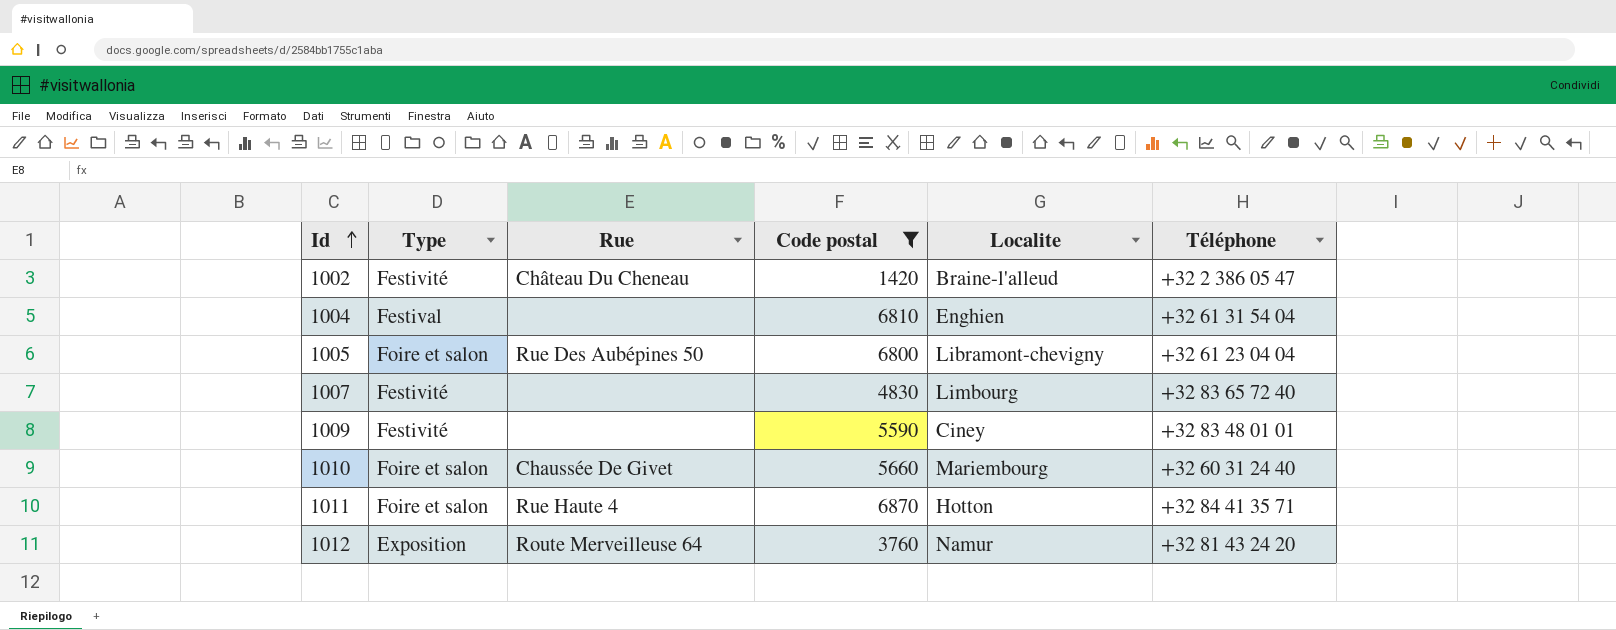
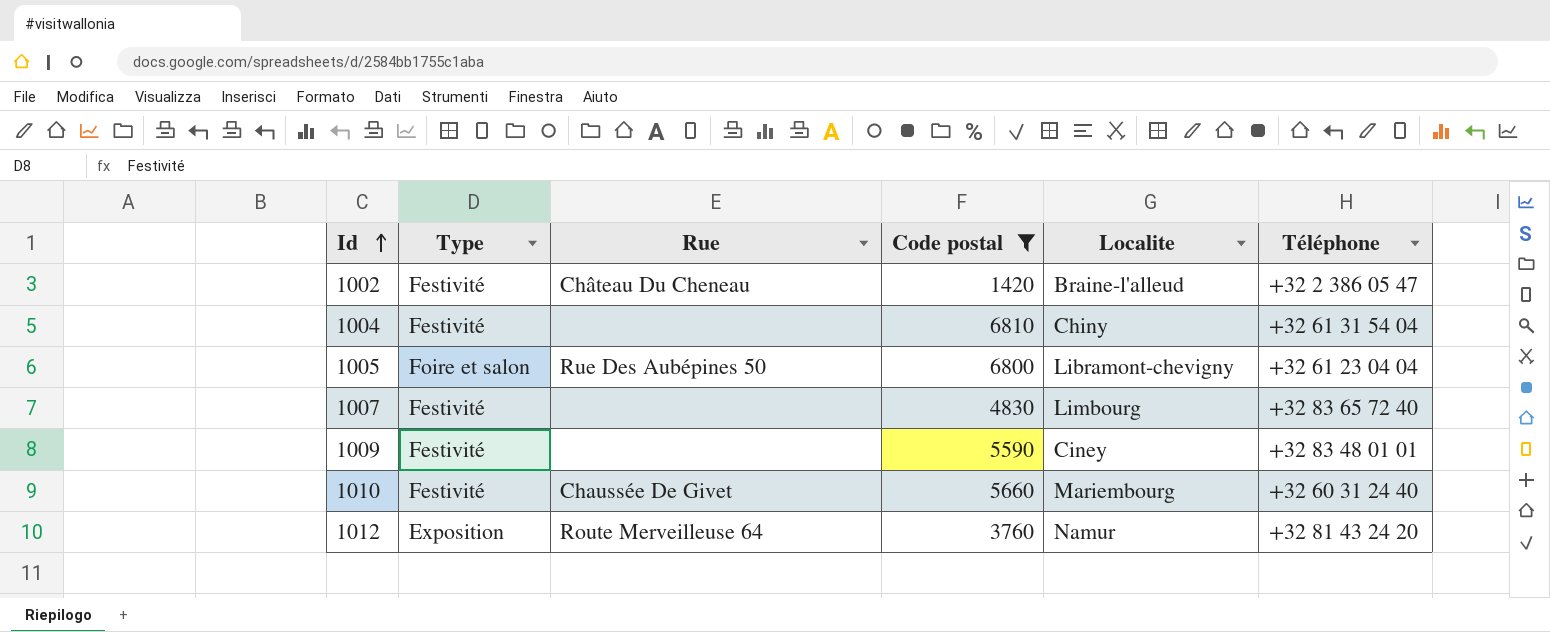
row 1011: Foire et salon | Rue Haute 4 | 6870 | Hotton | +32 84 41 35 71 -> none
1004 | Type: Festival -> Festivité
1004 | Localite: Enghien -> Chiny
1010 | Type: Foire et salon -> Festivité

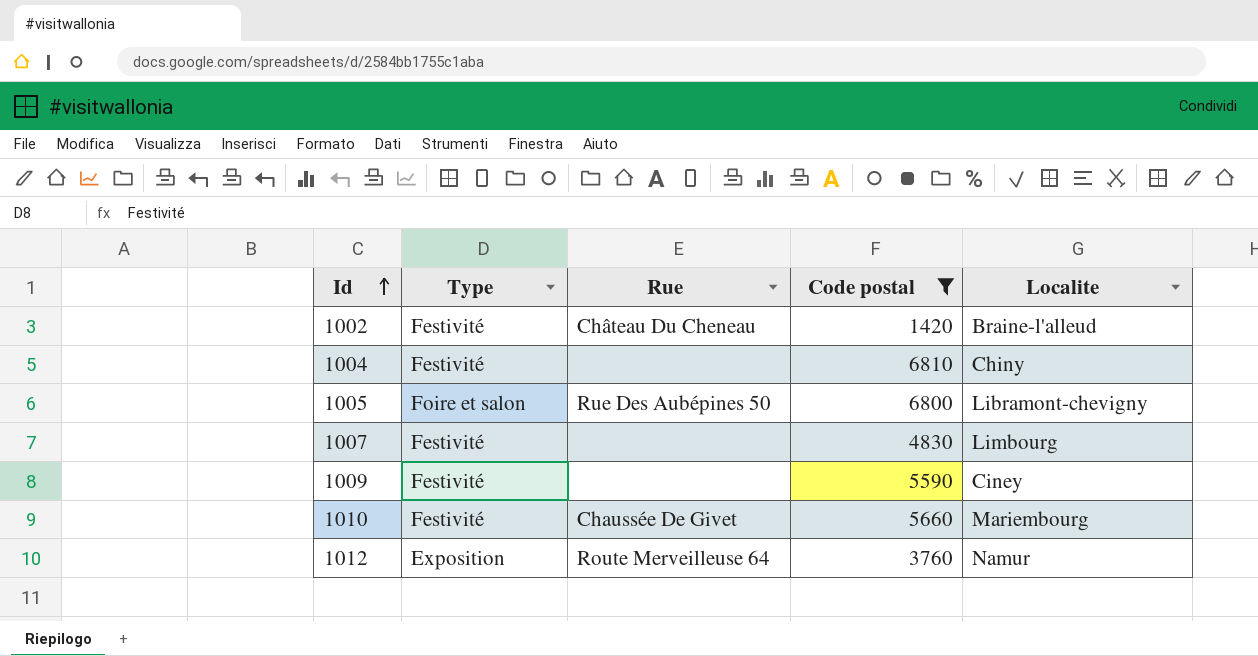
column Téléphone | position: 6 -> none

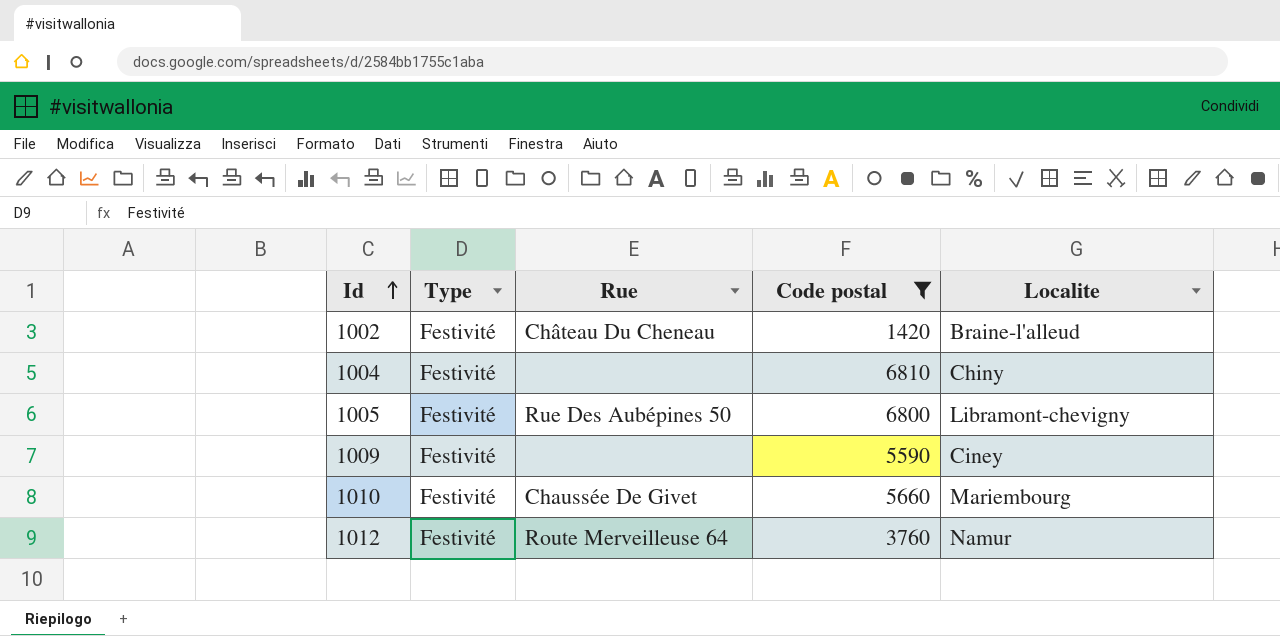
row 1007: Festivité | none | 4830 | Limbourg -> none
1005 | Type: Foire et salon -> Festivité
1012 | Type: Exposition -> Festivité

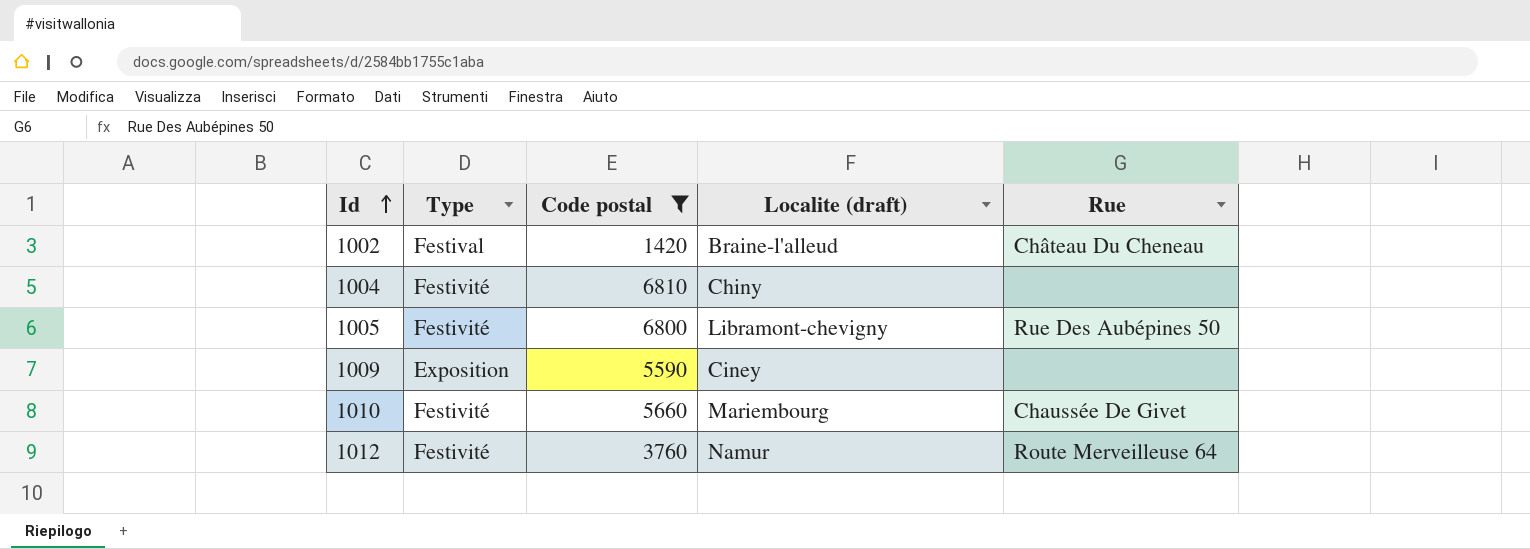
column name: Localite -> Localite (draft)
column Rue | position: 3 -> 5
1002 | Type: Festivité -> Festival
1009 | Type: Festivité -> Exposition

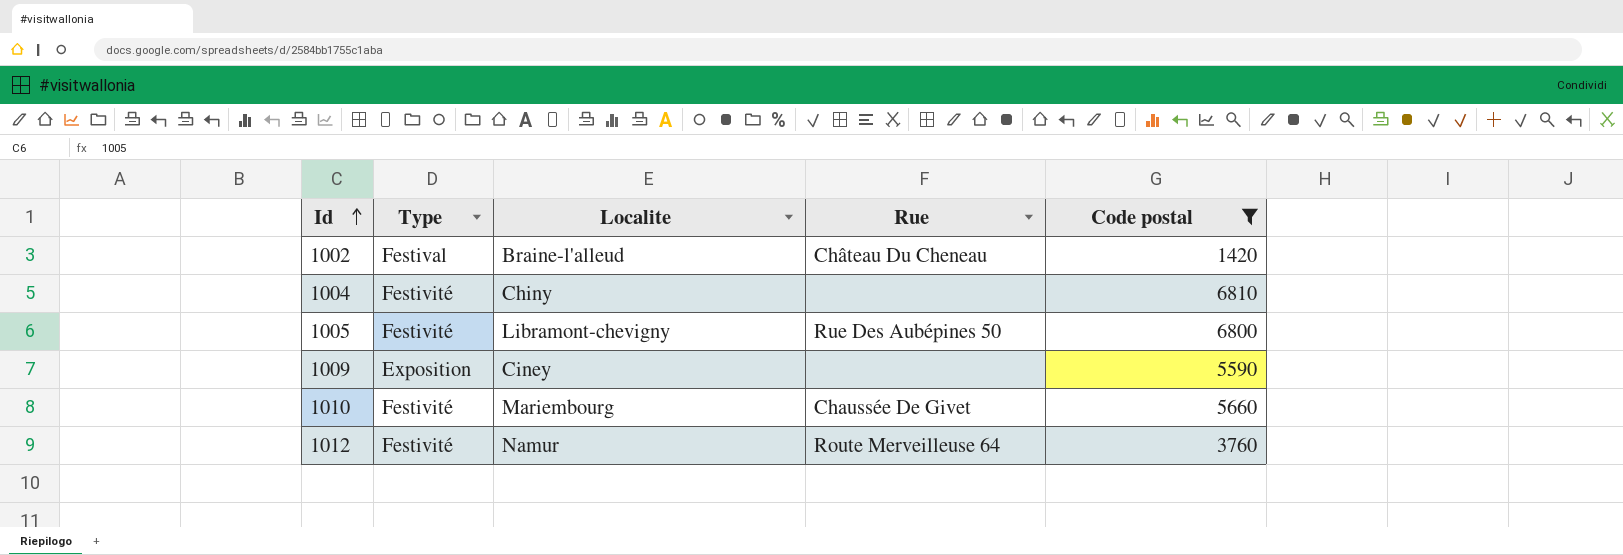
column name: Localite (draft) -> Localite
column Code postal | position: 3 -> 5

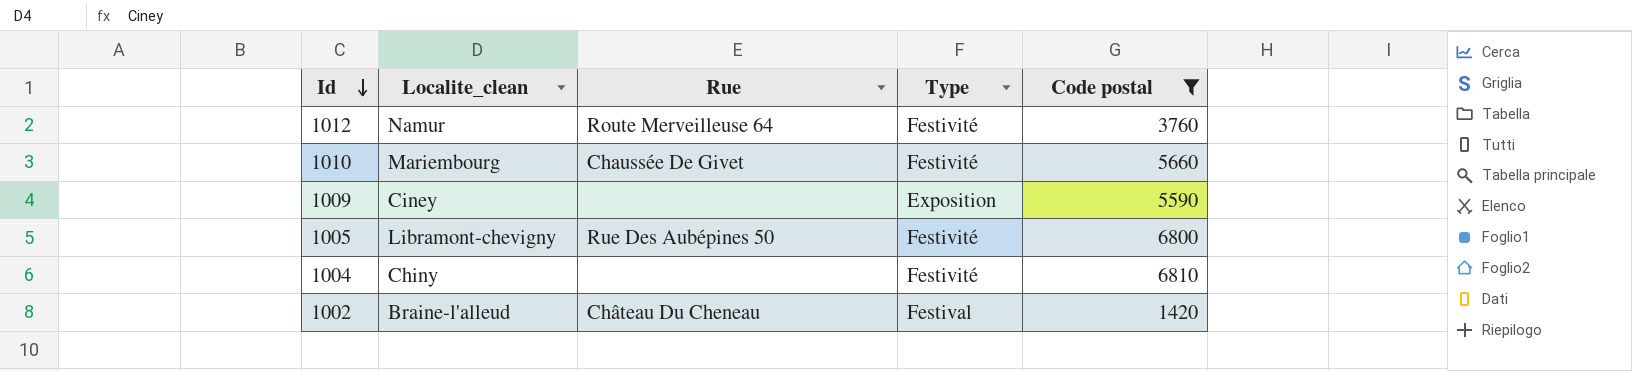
row order: Id ascending -> Id descending
column name: Localite -> Localite_clean
column Type | position: 2 -> 4

